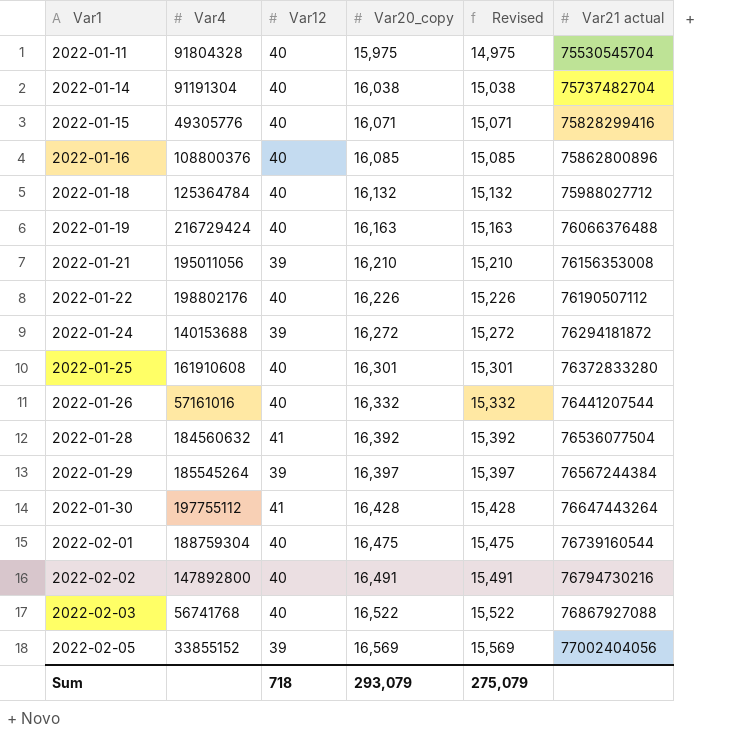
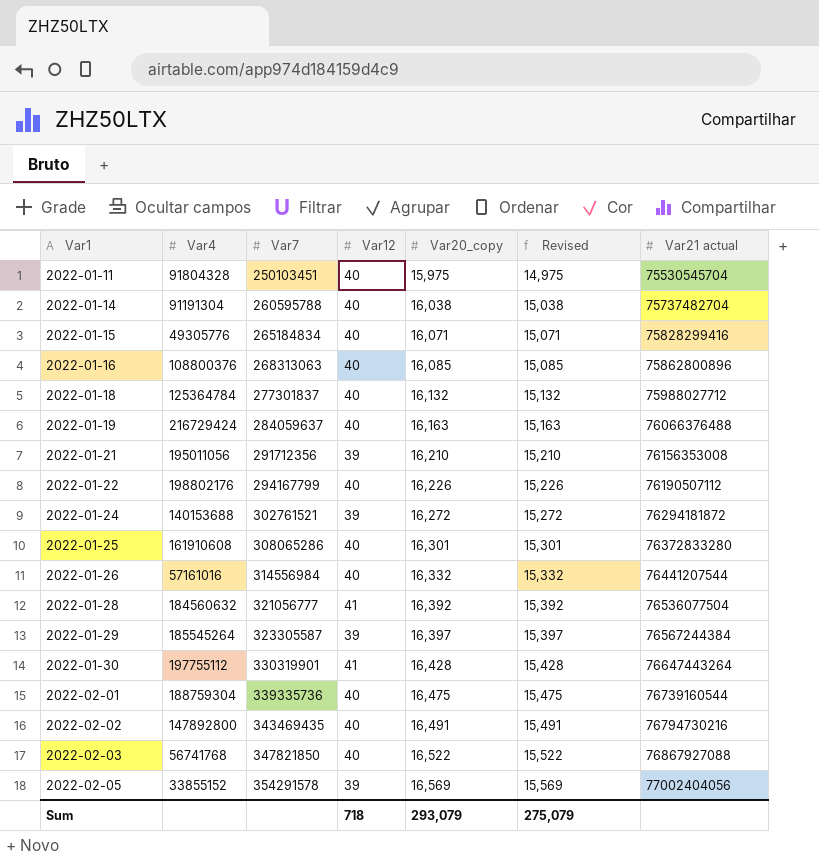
column Var7 | position: none -> 3

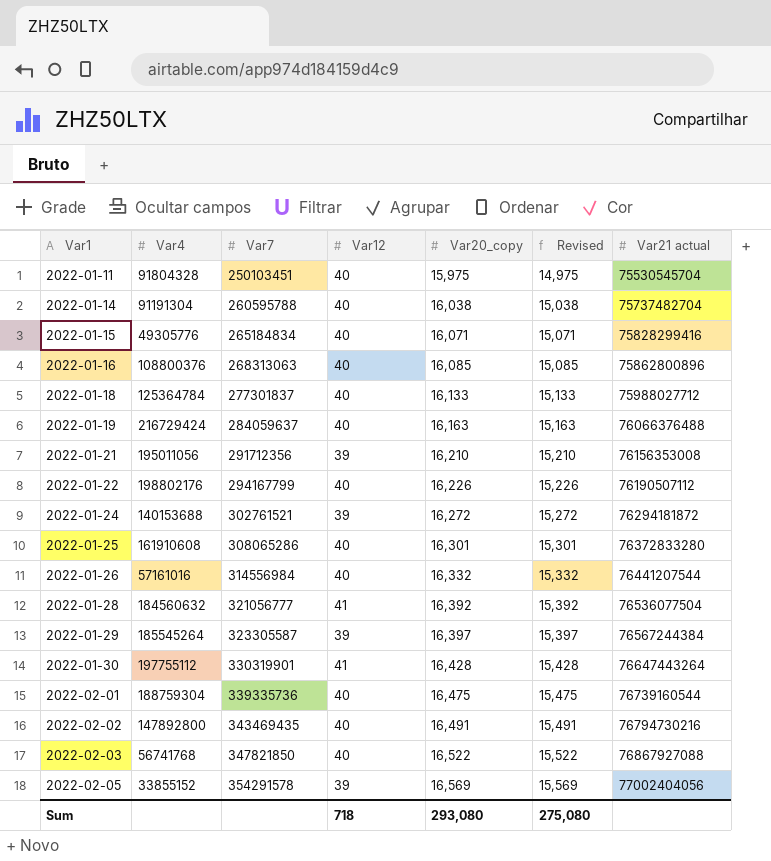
2022-01-18 | Var20_copy: 16,132 -> 16,133
2022-01-18 | Revised: 15,132 -> 15,133
Sum | Var20_copy: 293,079 -> 293,080
Sum | Revised: 275,079 -> 275,080

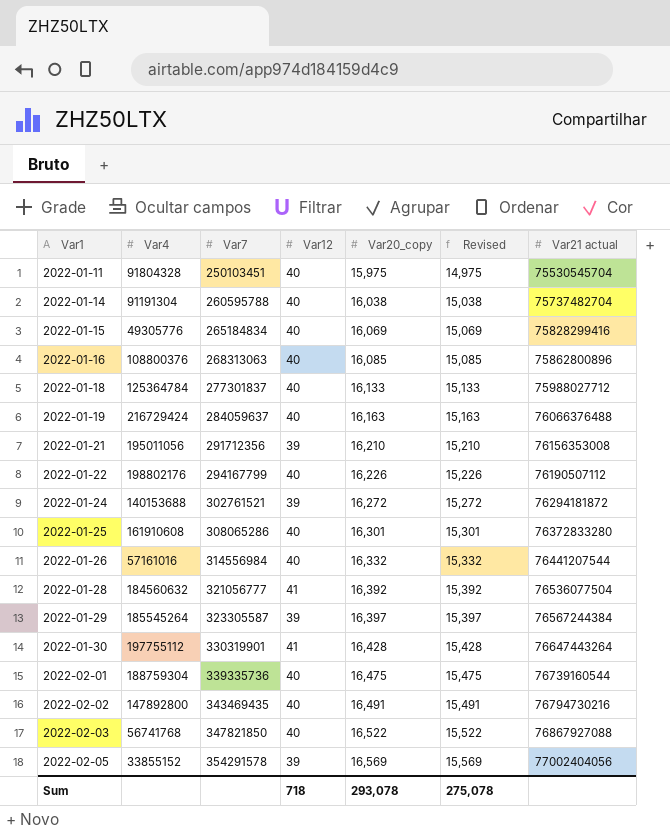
2022-01-15 | Var20_copy: 16,071 -> 16,069
2022-01-15 | Revised: 15,071 -> 15,069
Sum | Var20_copy: 293,080 -> 293,078
Sum | Revised: 275,080 -> 275,078

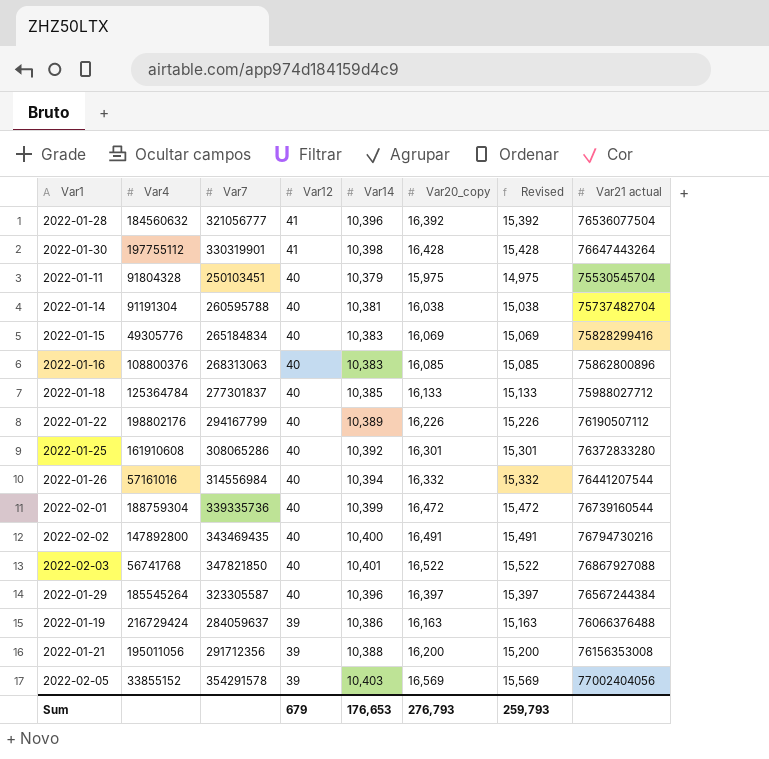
row order: Var1 ascending -> Var12 descending
column Var14 | position: none -> 5
row 2022-01-24: 140153688 | 302761521 | 39 | 16,272 | 15,272 | 76294181872 -> none
2022-02-01 | Var20_copy: 16,475 -> 16,472
2022-02-01 | Revised: 15,475 -> 15,472
2022-01-29 | Var12: 39 -> 40
2022-01-19 | Var12: 40 -> 39
2022-01-21 | Var20_copy: 16,210 -> 16,200
2022-01-21 | Revised: 15,210 -> 15,200
Sum | Var12: 718 -> 679
Sum | Var20_copy: 293,078 -> 276,793
Sum | Revised: 275,078 -> 259,793

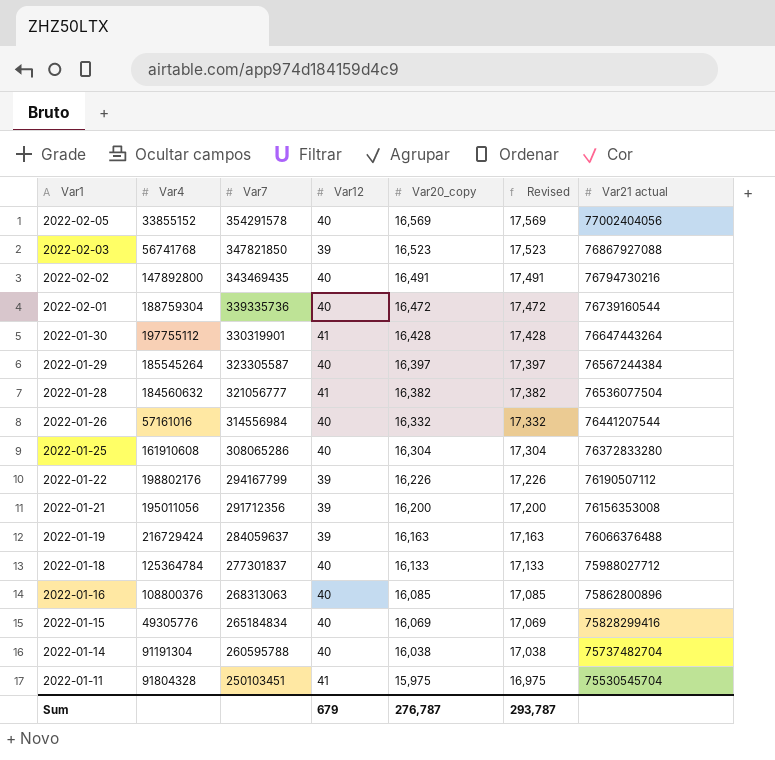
row order: Var12 descending -> Var1 descending
column Var14 | position: 5 -> none
column Revised | formula: [Var20_copy] - 1000 -> [Var20_copy] + 1000
2022-02-05 | Var12: 39 -> 40
2022-02-03 | Var12: 40 -> 39
2022-02-03 | Var20_copy: 16,522 -> 16,523
2022-01-28 | Var20_copy: 16,392 -> 16,382
2022-01-25 | Var20_copy: 16,301 -> 16,304
2022-01-22 | Var12: 40 -> 39
2022-01-11 | Var12: 40 -> 41
Sum | Var20_copy: 276,793 -> 276,787
Sum | Revised: 259,793 -> 293,787

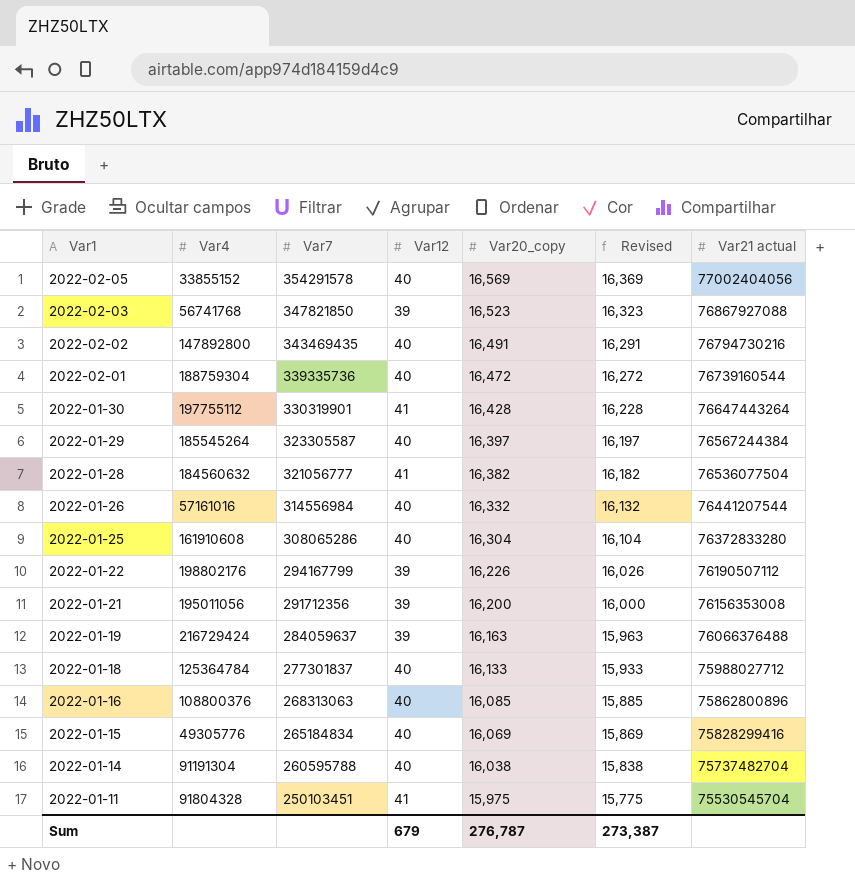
column Revised | formula: [Var20_copy] + 1000 -> [Var20_copy] - 200
Sum | Revised: 293,787 -> 273,387

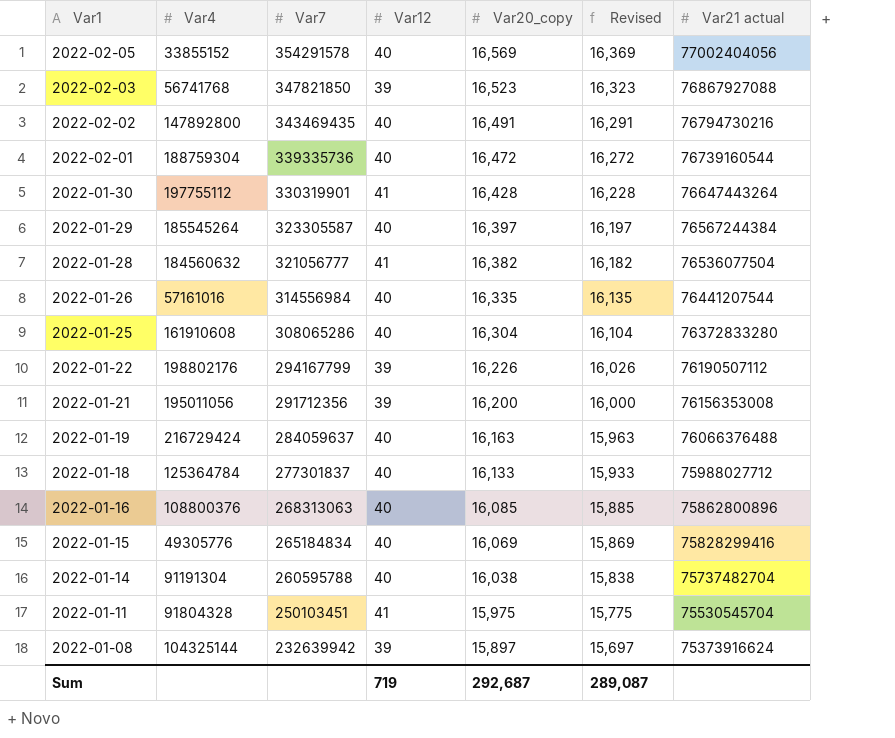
2022-01-26 | Var20_copy: 16,332 -> 16,335
2022-01-26 | Revised: 16,132 -> 16,135
2022-01-19 | Var12: 39 -> 40
row 2022-01-08: none -> 104325144 | 232639942 | 39 | 15,897 | 15,697 | 75373916624
Sum | Var12: 679 -> 719
Sum | Var20_copy: 276,787 -> 292,687
Sum | Revised: 273,387 -> 289,087

